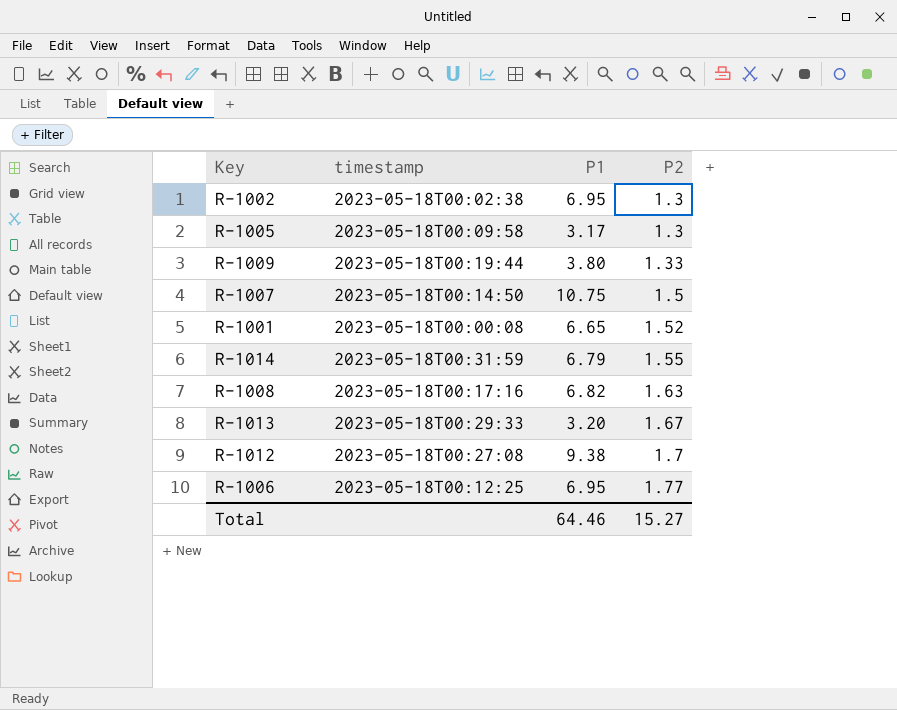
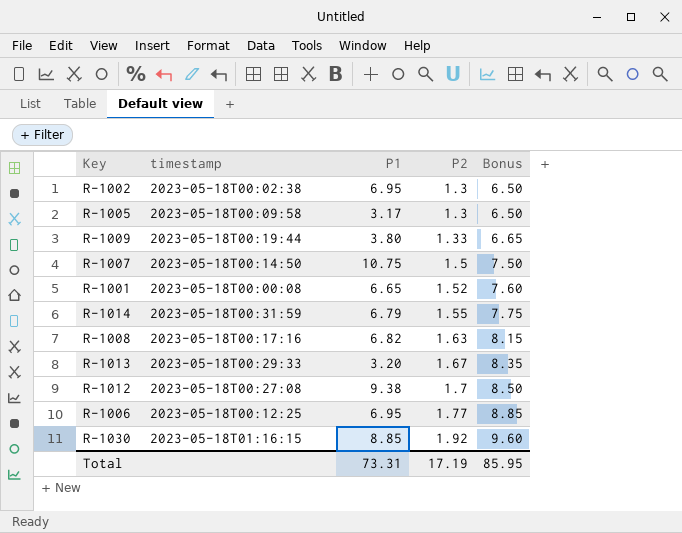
column Bonus | formula: none -> [P2] * 5
row R-1030: none -> 2023-05-18T01:16:15 | 8.85 | 1.92 | 9.60
Total | P1: 64.46 -> 73.31
Total | P2: 15.27 -> 17.19

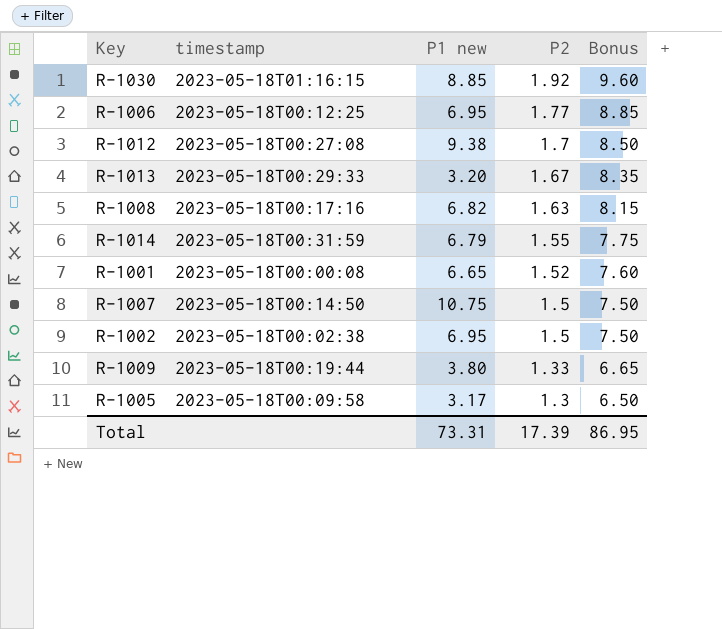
row order: P2 ascending -> P2 descending
column name: P1 -> P1 new
R-1002 | P2: 1.3 -> 1.5
R-1002 | Bonus: 6.50 -> 7.50
Total | P2: 17.19 -> 17.39
Total | Bonus: 85.95 -> 86.95

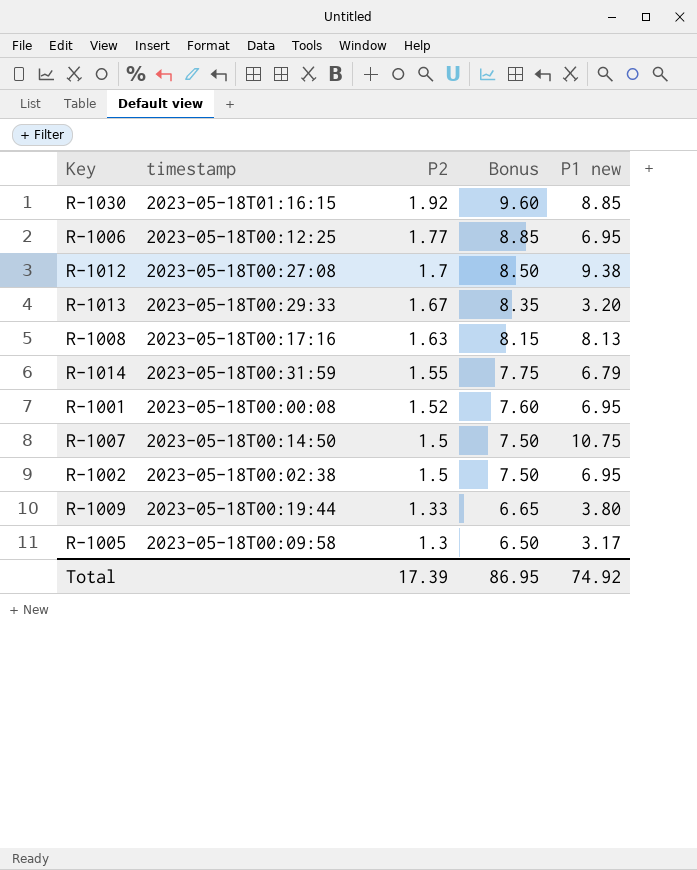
column P1 new | position: 3 -> 5
R-1008 | P1 new: 6.82 -> 8.13
R-1001 | P1 new: 6.65 -> 6.95
Total | P1 new: 73.31 -> 74.92

